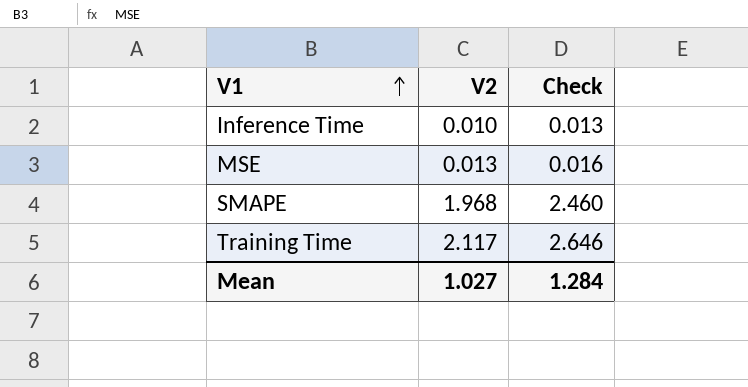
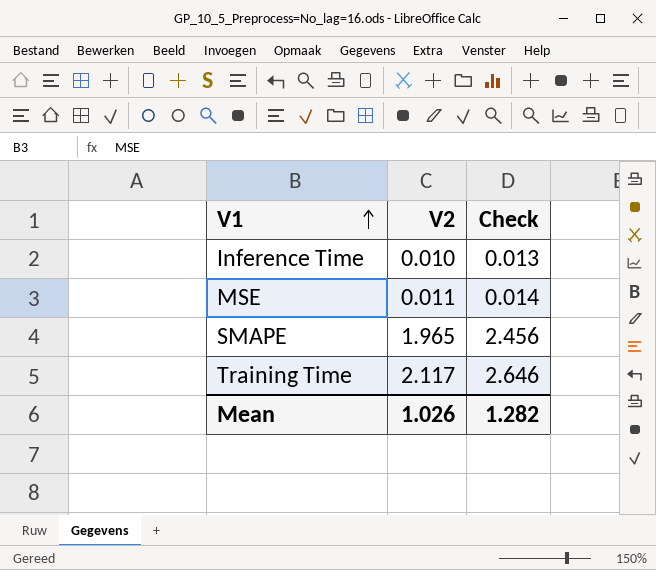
MSE | V2: 0.013 -> 0.011
MSE | Check: 0.016 -> 0.014
SMAPE | V2: 1.968 -> 1.965
SMAPE | Check: 2.460 -> 2.456
Mean | V2: 1.027 -> 1.026
Mean | Check: 1.284 -> 1.282

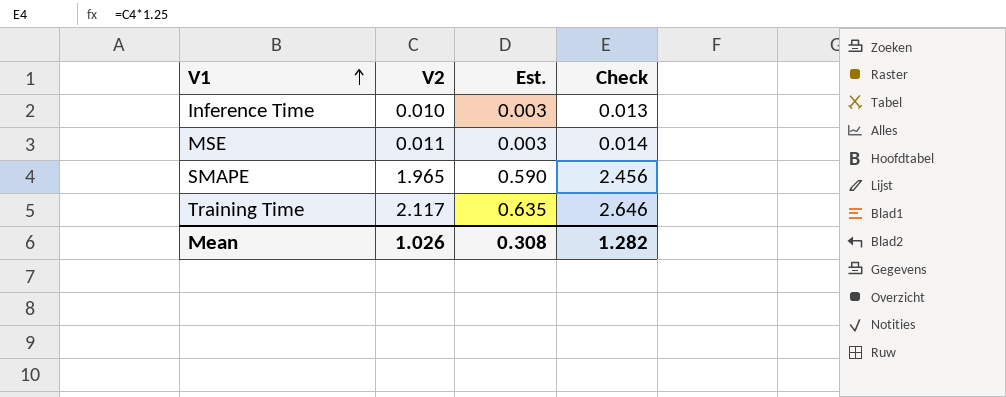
column Est. | formula: none -> [V2] * 0.3

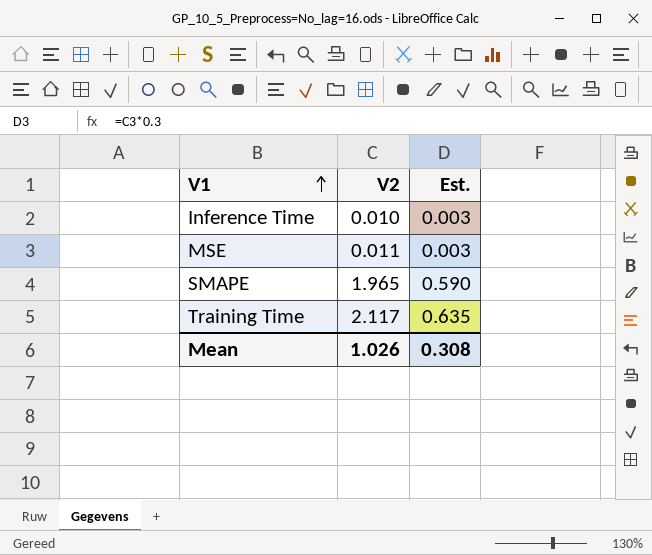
column Check | formula: [V2] * 1.25 -> none

